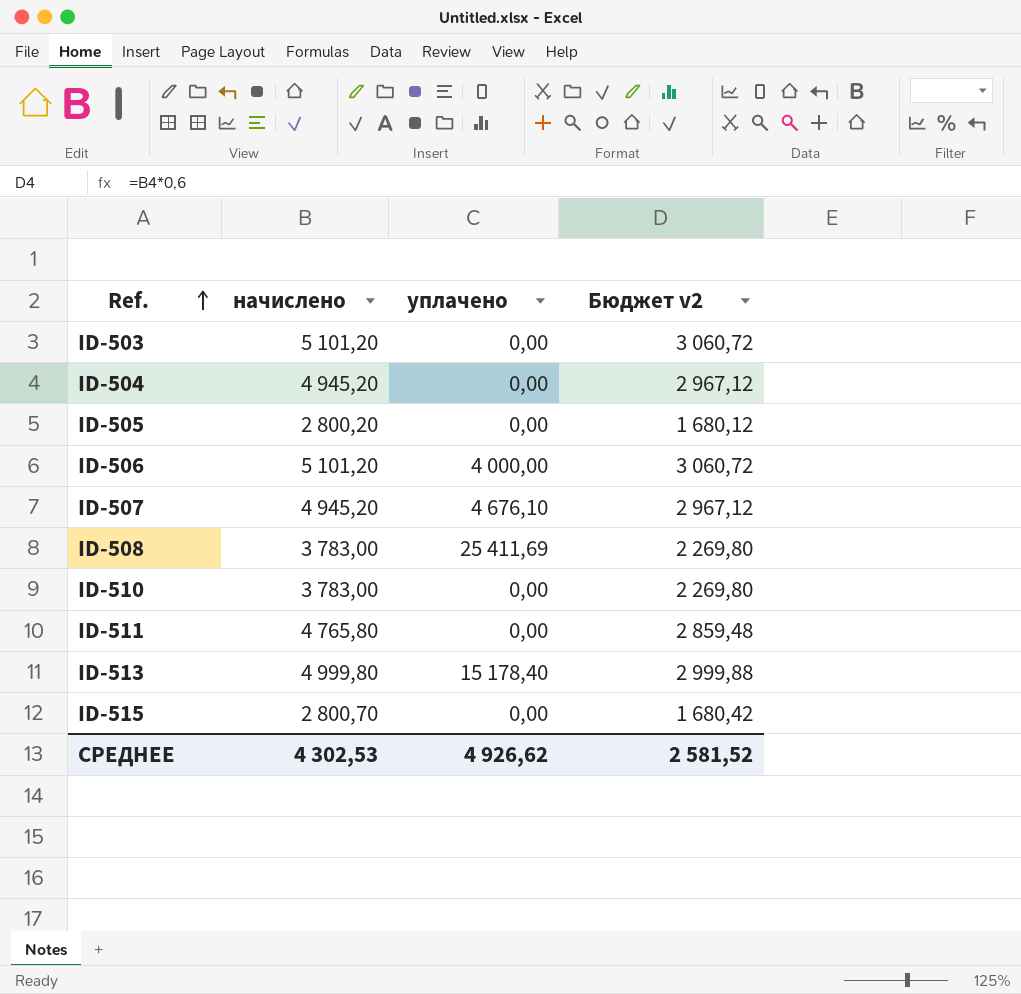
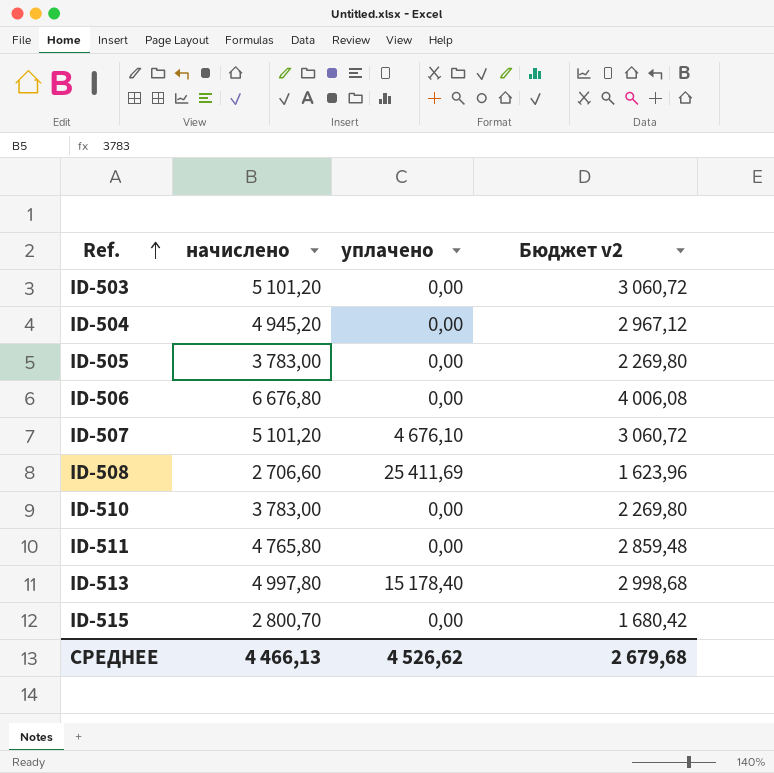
ID-505 | начислено: 2 800,20 -> 3 783,00
ID-505 | Бюджет v2: 1 680,12 -> 2 269,80
ID-506 | начислено: 5 101,20 -> 6 676,80
ID-506 | уплачено: 4 000,00 -> 0,00
ID-506 | Бюджет v2: 3 060,72 -> 4 006,08
ID-507 | начислено: 4 945,20 -> 5 101,20
ID-507 | Бюджет v2: 2 967,12 -> 3 060,72
ID-508 | начислено: 3 783,00 -> 2 706,60
ID-508 | Бюджет v2: 2 269,80 -> 1 623,96
ID-513 | начислено: 4 999,80 -> 4 997,80
ID-513 | Бюджет v2: 2 999,88 -> 2 998,68
СРЕДНЕЕ | начислено: 4 302,53 -> 4 466,13
СРЕДНЕЕ | уплачено: 4 926,62 -> 4 526,62
СРЕДНЕЕ | Бюджет v2: 2 581,52 -> 2 679,68

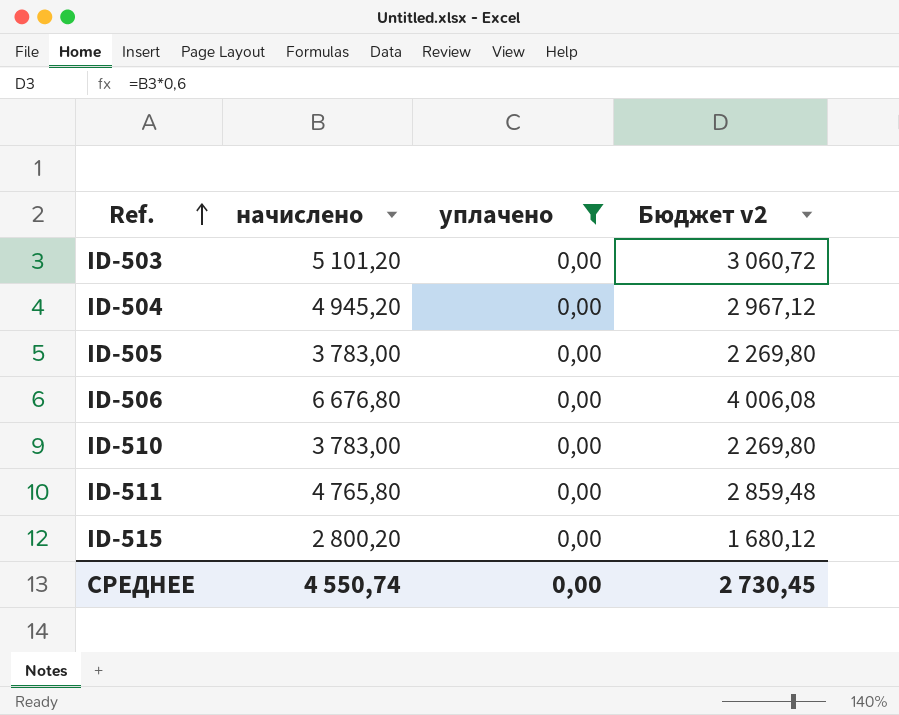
filter: none -> уплачено = 0,00
ID-515 | начислено: 2 800,70 -> 2 800,20
ID-515 | Бюджет v2: 1 680,42 -> 1 680,12
СРЕДНЕЕ | начислено: 4 466,13 -> 4 550,74
СРЕДНЕЕ | уплачено: 4 526,62 -> 0,00
СРЕДНЕЕ | Бюджет v2: 2 679,68 -> 2 730,45

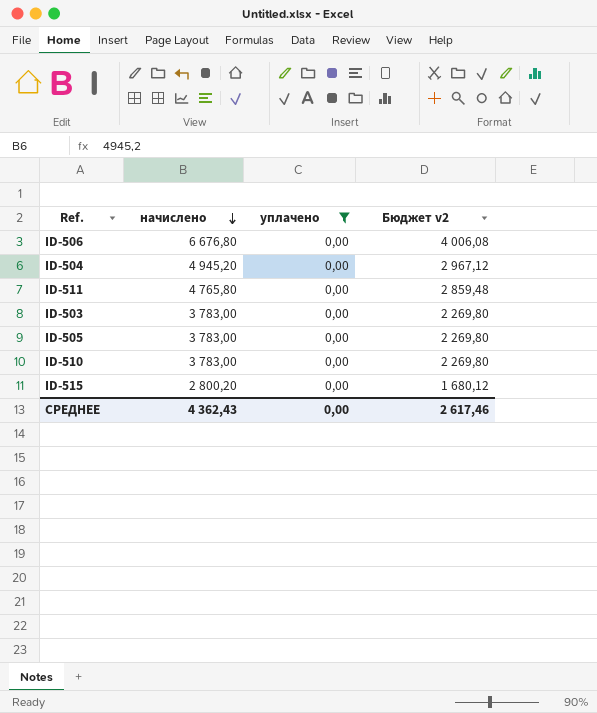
row order: Ref. ascending -> начислено descending
ID-503 | начислено: 5 101,20 -> 3 783,00
ID-503 | Бюджет v2: 3 060,72 -> 2 269,80
СРЕДНЕЕ | начислено: 4 550,74 -> 4 362,43
СРЕДНЕЕ | Бюджет v2: 2 730,45 -> 2 617,46

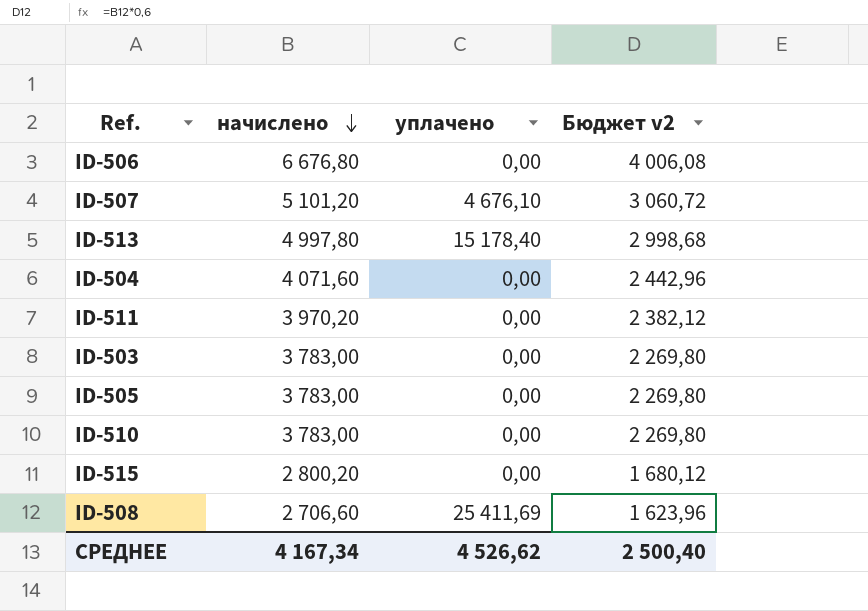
filter: уплачено = 0,00 -> none
ID-504 | начислено: 4 945,20 -> 4 071,60
ID-504 | Бюджет v2: 2 967,12 -> 2 442,96
ID-511 | начислено: 4 765,80 -> 3 970,20
ID-511 | Бюджет v2: 2 859,48 -> 2 382,12
СРЕДНЕЕ | начислено: 4 362,43 -> 4 167,34
СРЕДНЕЕ | уплачено: 0,00 -> 4 526,62
СРЕДНЕЕ | Бюджет v2: 2 617,46 -> 2 500,40

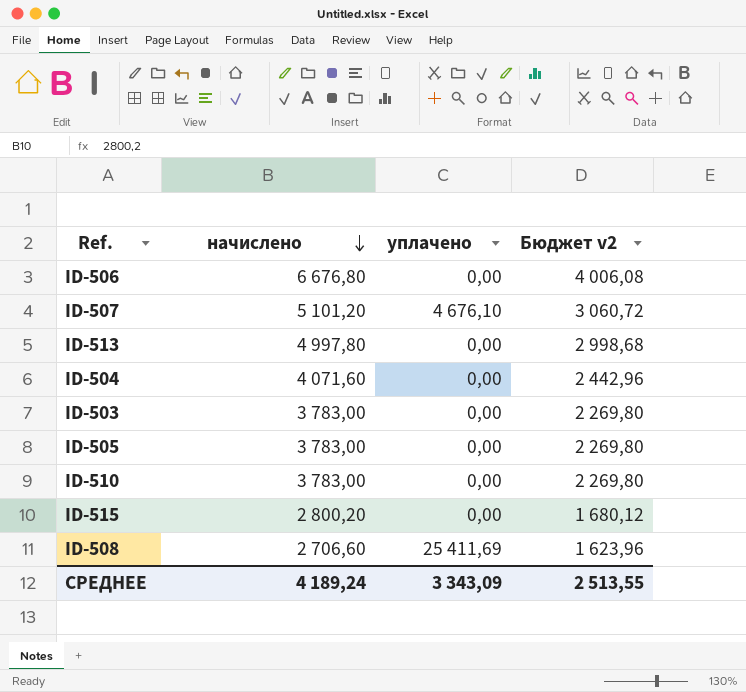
row ID-511: 3 970,20 | 0,00 | 2 382,12 -> none
ID-513 | уплачено: 15 178,40 -> 0,00
СРЕДНЕЕ | начислено: 4 167,34 -> 4 189,24
СРЕДНЕЕ | уплачено: 4 526,62 -> 3 343,09
СРЕДНЕЕ | Бюджет v2: 2 500,40 -> 2 513,55

